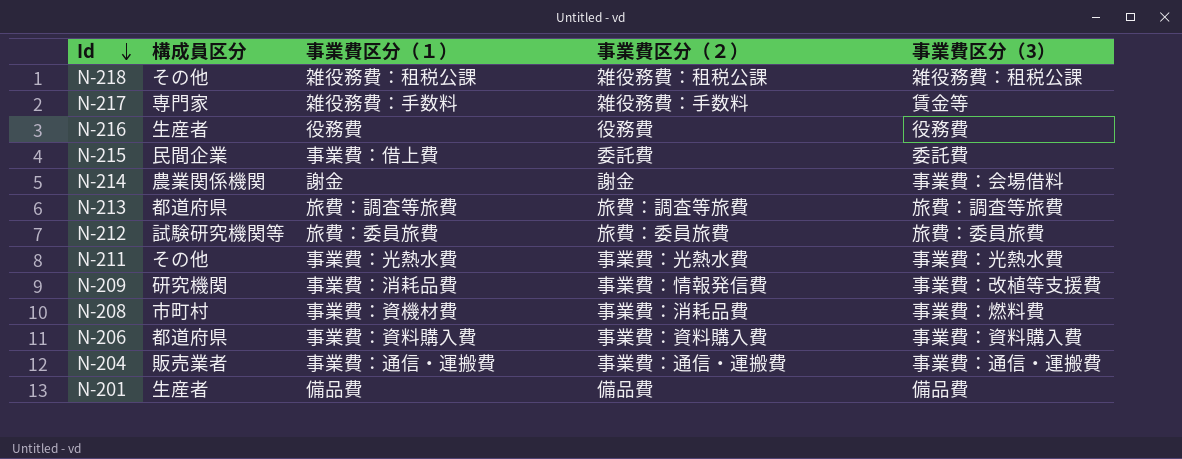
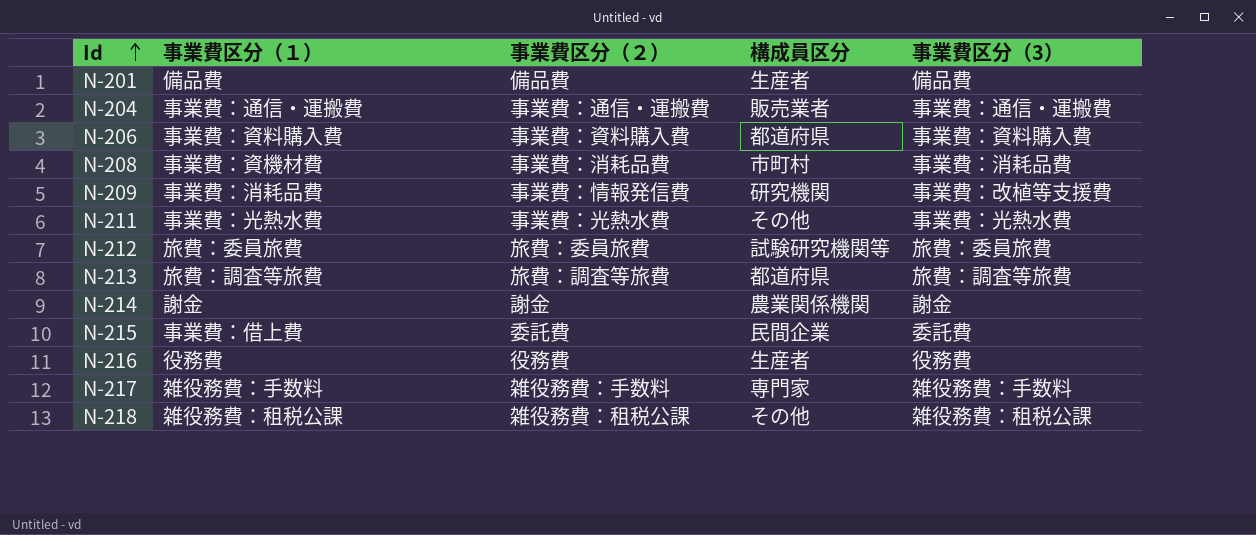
row order: Id descending -> Id ascending
column 構成員区分 | position: 2 -> 4
N-208 | 事業費区分（3）: 事業費：燃料費 -> 事業費：消耗品費
N-214 | 事業費区分（3）: 事業費：会場借料 -> 謝金
N-217 | 事業費区分（3）: 賃金等 -> 雑役務費：手数料

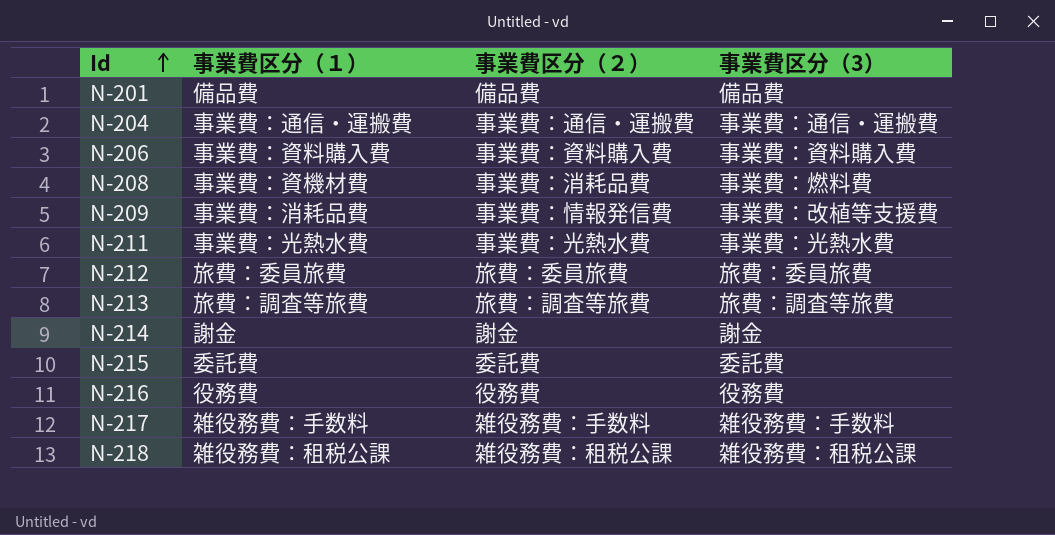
column 構成員区分 | position: 4 -> none
N-208 | 事業費区分（3）: 事業費：消耗品費 -> 事業費：燃料費
N-215 | 事業費区分（１）: 事業費：借上費 -> 委託費

